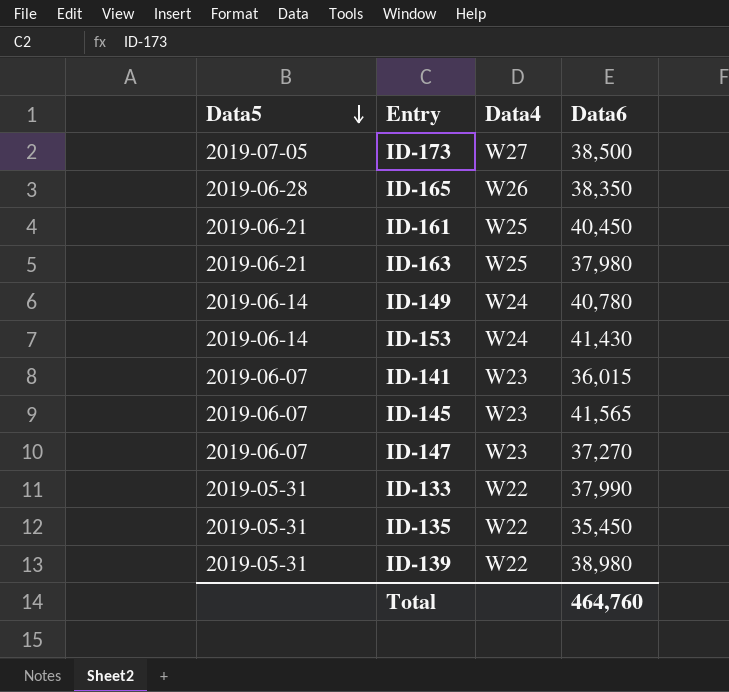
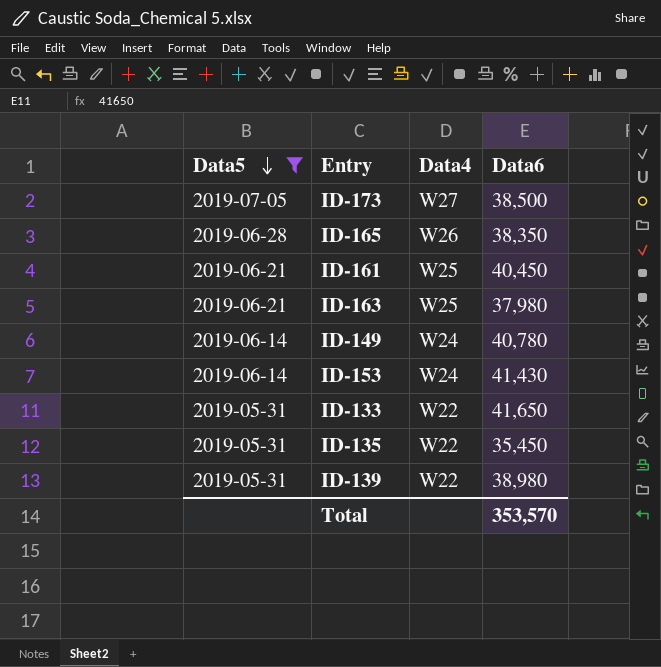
filter: none -> Data5 != 2019-06-07
ID-133 | Data6: 37,990 -> 41,650
Total | Data6: 464,760 -> 353,570

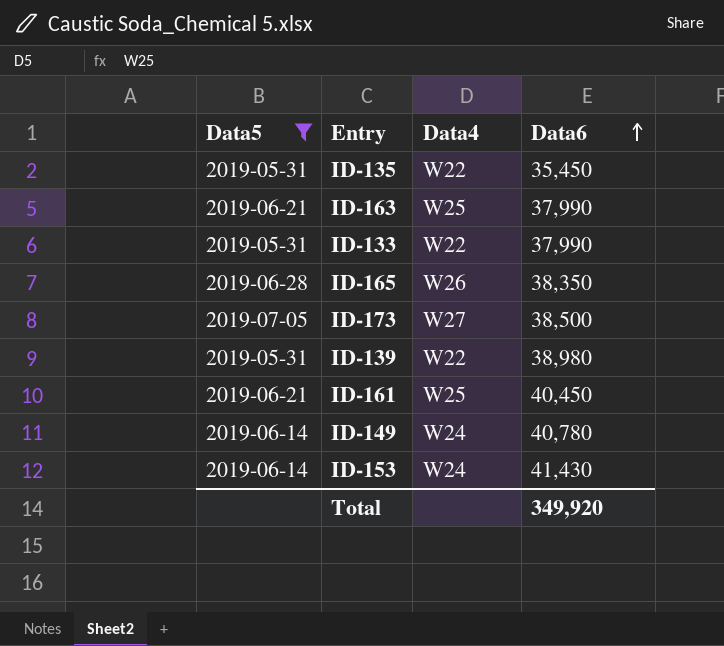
row order: Data5 descending -> Data6 ascending
ID-163 | Data6: 37,980 -> 37,990
ID-133 | Data6: 41,650 -> 37,990
Total | Data6: 353,570 -> 349,920

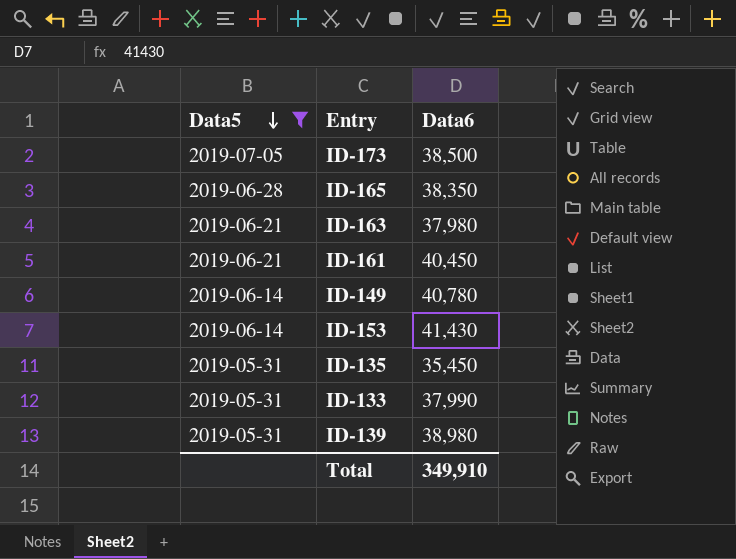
row order: Data6 ascending -> Data5 descending
column Data4 | position: 3 -> none
ID-163 | Data6: 37,990 -> 37,980
Total | Data6: 349,920 -> 349,910

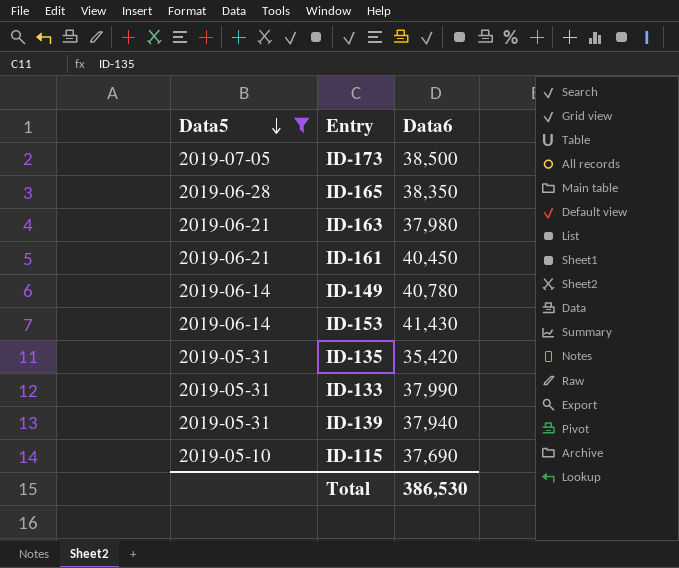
ID-135 | Data6: 35,450 -> 35,420
ID-139 | Data6: 38,980 -> 37,940
row ID-115: none -> 2019-05-10 | 37,690
Total | Data6: 349,910 -> 386,530

